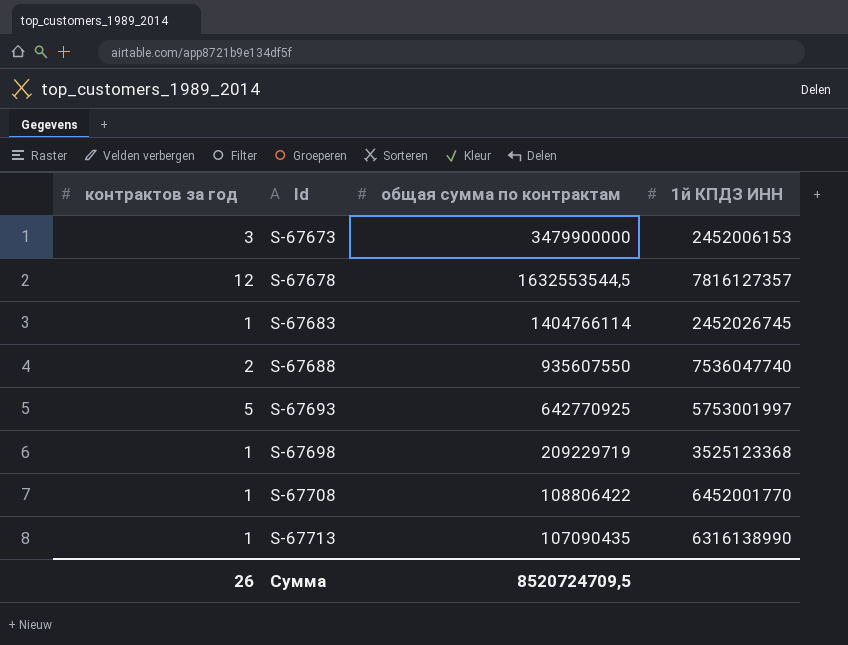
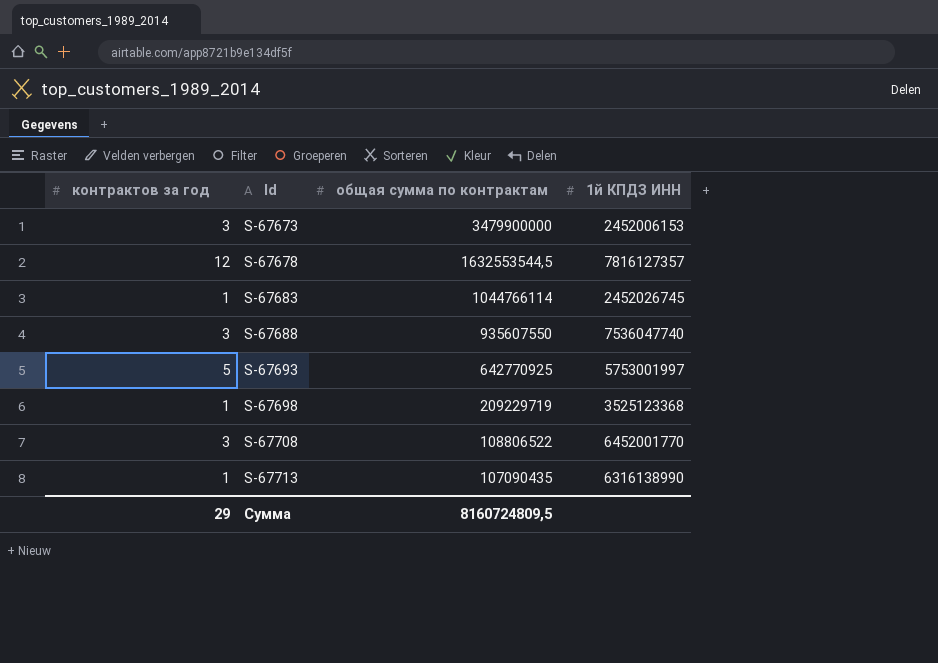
S-67683 | общая сумма по контрактам: 1404766114 -> 1044766114
S-67688 | контрактов за год: 2 -> 3
S-67708 | контрактов за год: 1 -> 3
S-67708 | общая сумма по контрактам: 108806422 -> 108806522
Сумма | контрактов за год: 26 -> 29
Сумма | общая сумма по контрактам: 8520724709,5 -> 8160724809,5

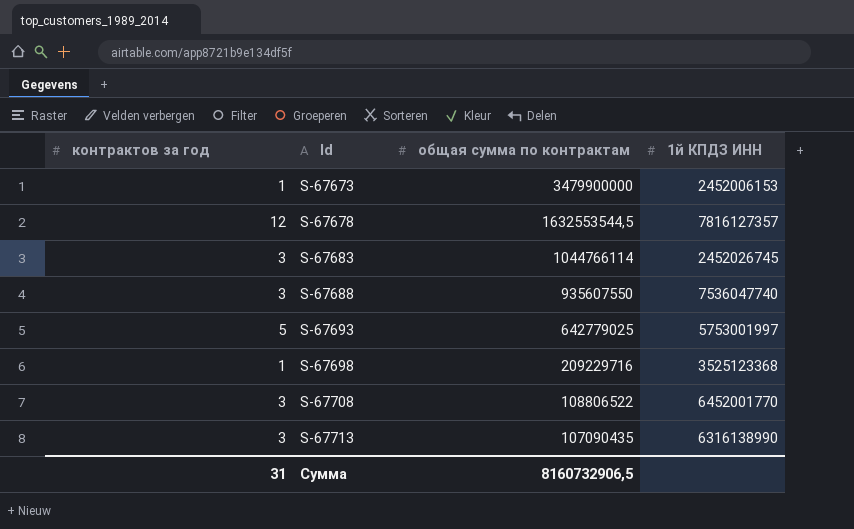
S-67673 | контрактов за год: 3 -> 1
S-67683 | контрактов за год: 1 -> 3
S-67693 | общая сумма по контрактам: 642770925 -> 642779025
S-67698 | общая сумма по контрактам: 209229719 -> 209229716
S-67713 | контрактов за год: 1 -> 3
Сумма | контрактов за год: 29 -> 31
Сумма | общая сумма по контрактам: 8160724809,5 -> 8160732906,5

